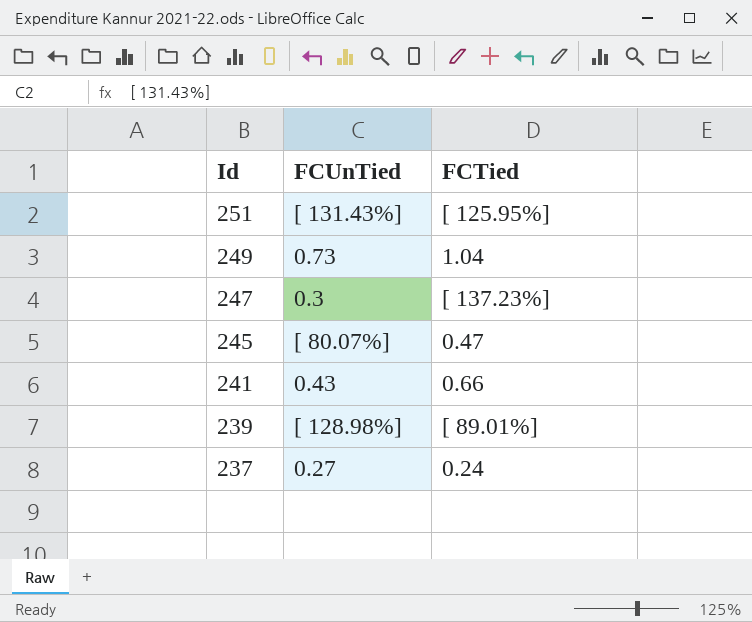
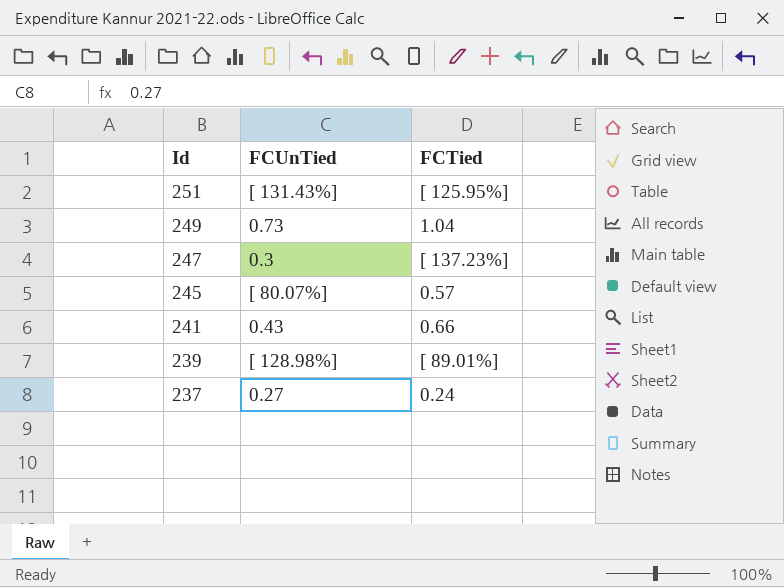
245 | FCTied: 0.47 -> 0.57

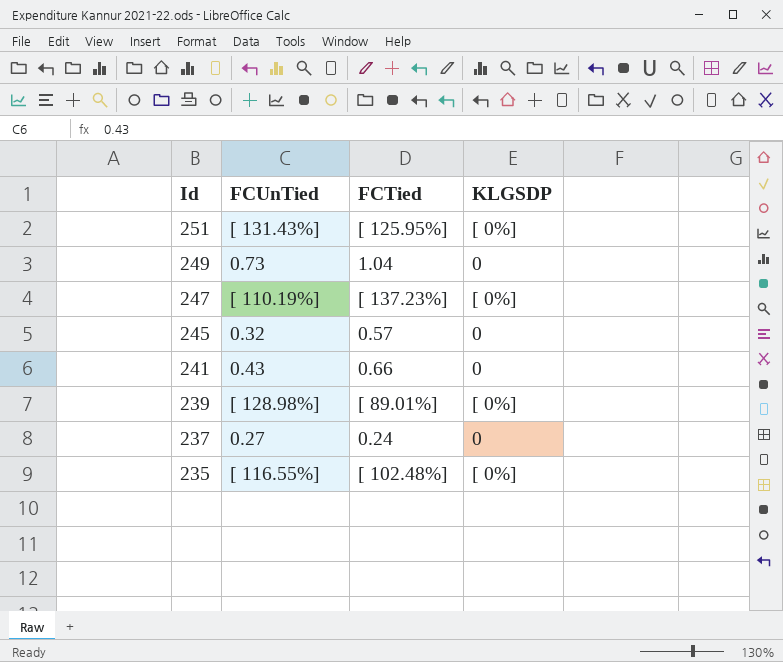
column KLGSDP | position: none -> 4
247 | FCUnTied: 0.3 -> [ 110.19%]
245 | FCUnTied: [ 80.07%] -> 0.32
row 235: none -> [ 116.55%] | [ 102.48%] | [ 0%]

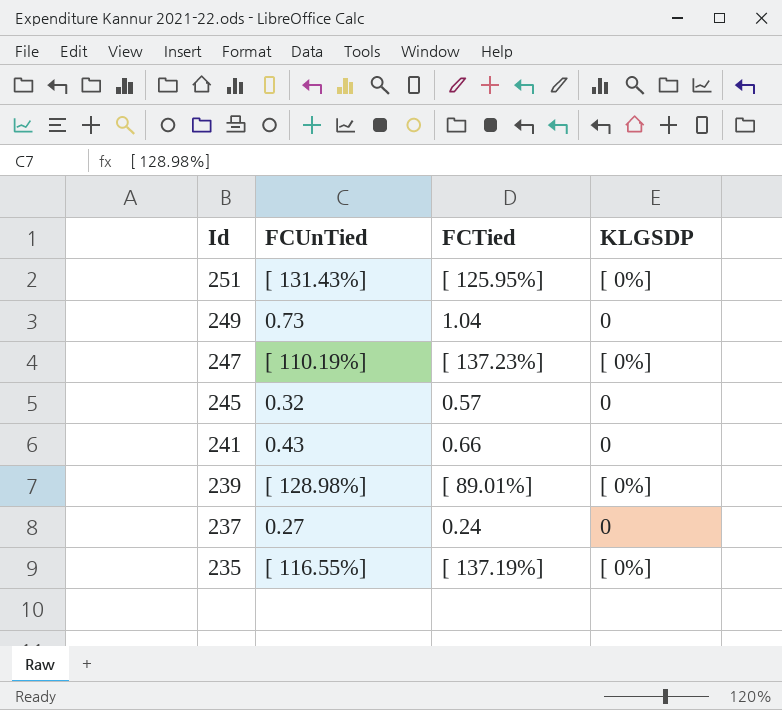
235 | FCTied: [ 102.48%] -> [ 137.19%]

